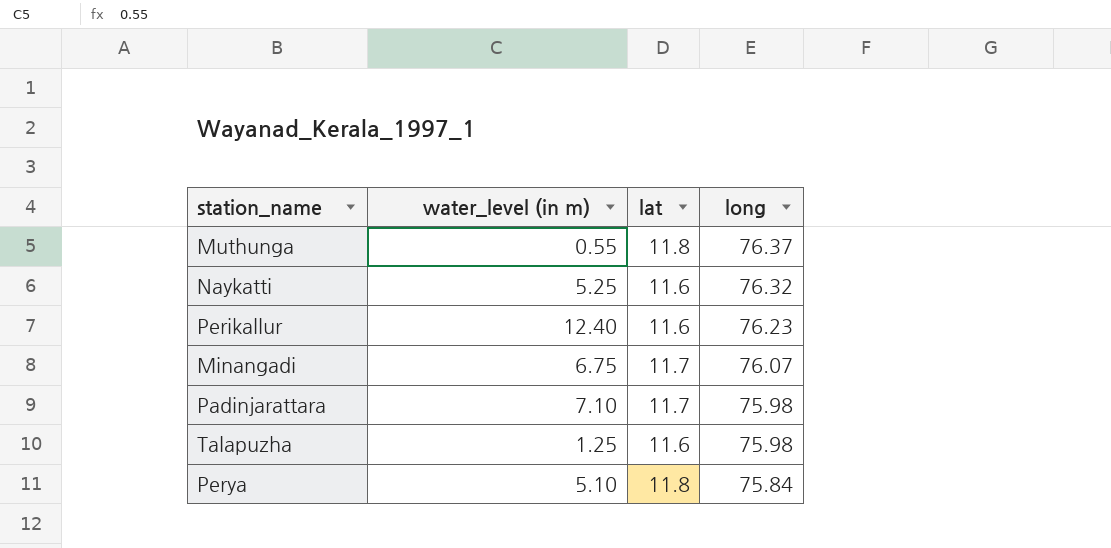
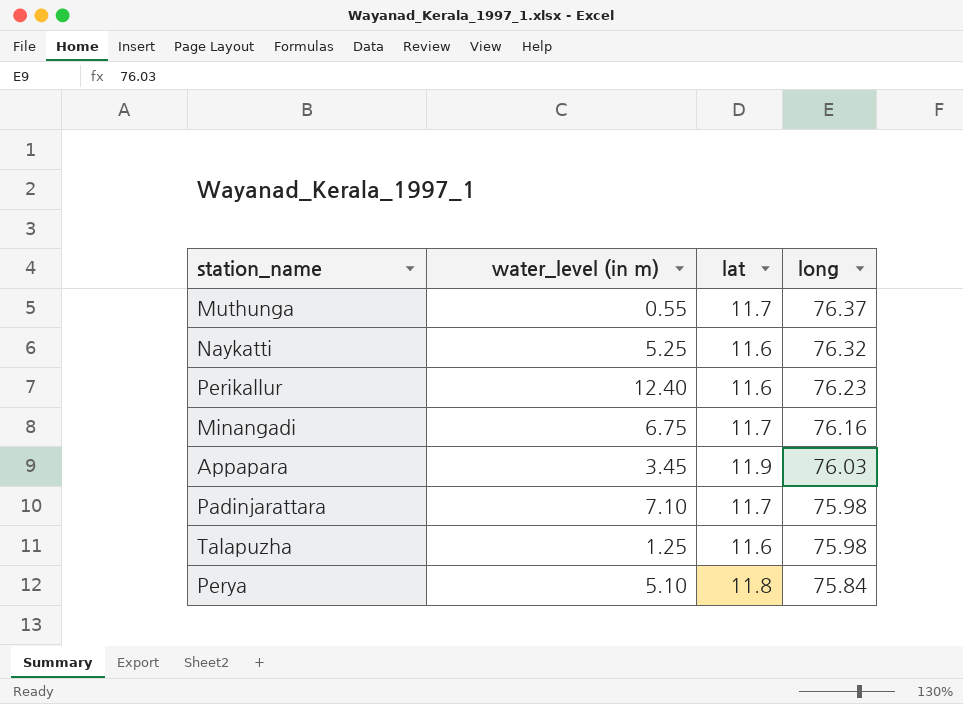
Muthunga | lat: 11.8 -> 11.7
Minangadi | long: 76.07 -> 76.16
row Appapara: none -> 3.45 | 11.9 | 76.03

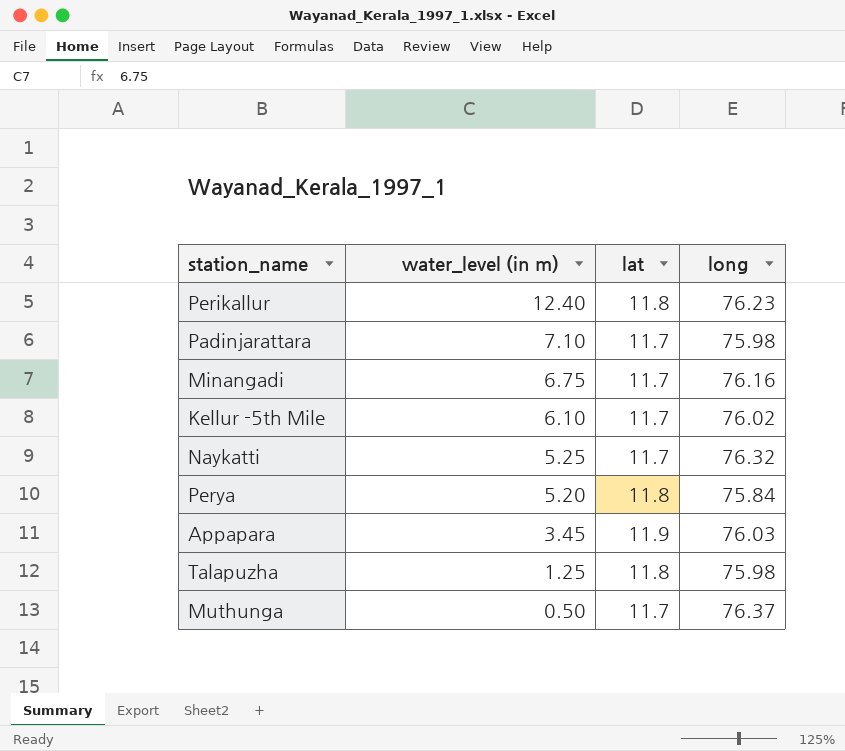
row order: long descending -> water_level (in m) descending
Perikallur | lat: 11.6 -> 11.8
row Kellur -5th Mile: none -> 6.10 | 11.7 | 76.02
Naykatti | lat: 11.6 -> 11.7
Perya | water_level (in m): 5.10 -> 5.20
Talapuzha | lat: 11.6 -> 11.8
Muthunga | water_level (in m): 0.55 -> 0.50

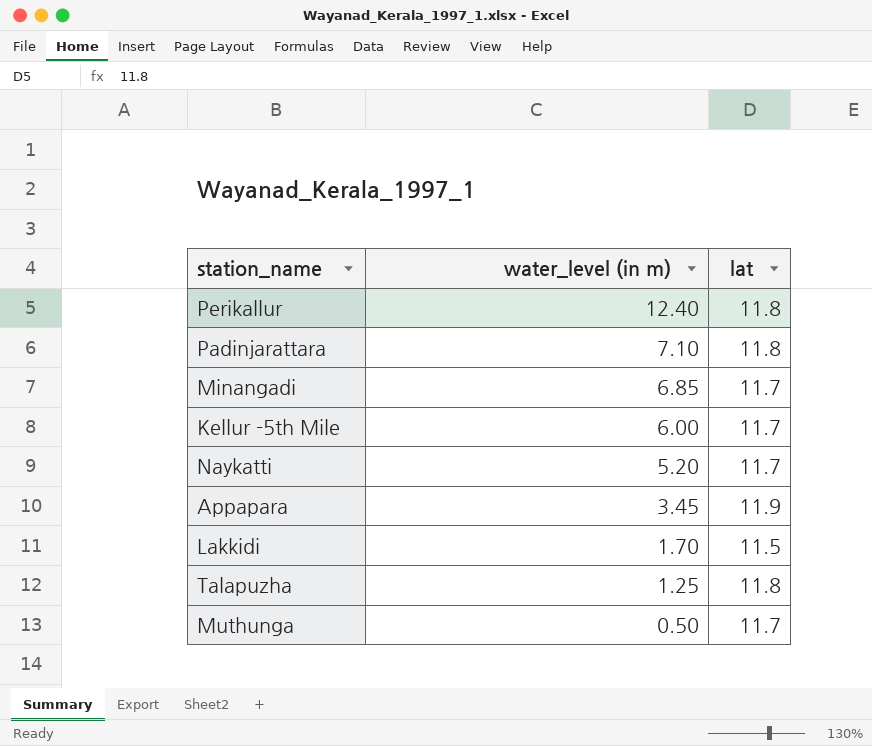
column long | position: 4 -> none
row Perya: 5.20 | 11.8 | 75.84 -> none
Padinjarattara | lat: 11.7 -> 11.8
Minangadi | water_level (in m): 6.75 -> 6.85
Kellur -5th Mile | water_level (in m): 6.10 -> 6.00
Naykatti | water_level (in m): 5.25 -> 5.20
row Lakkidi: none -> 1.70 | 11.5

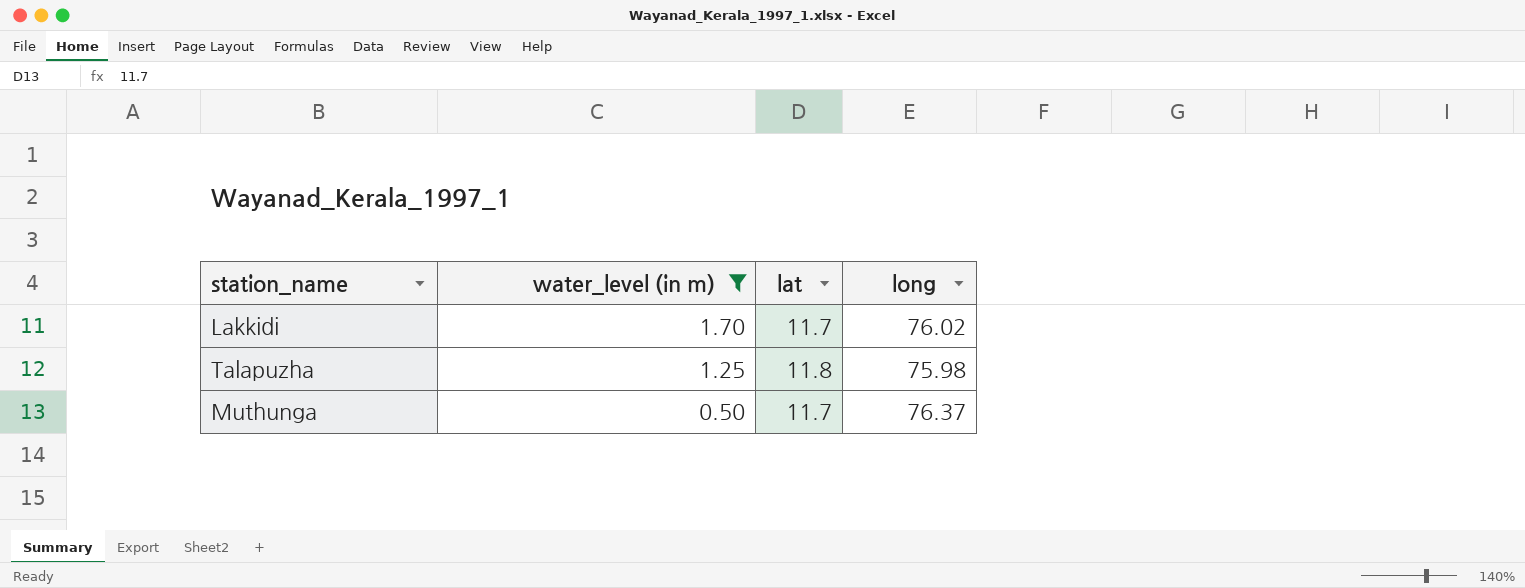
filter: none -> water_level (in m) <= 1.70
column long | position: none -> 4
Lakkidi | lat: 11.5 -> 11.7

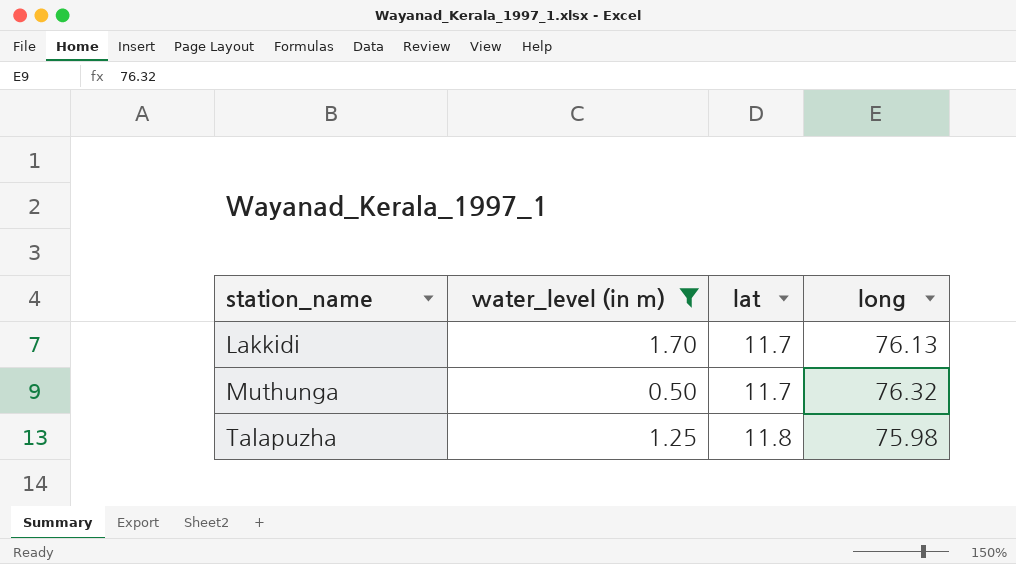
row order: water_level (in m) descending -> station_name ascending
Lakkidi | long: 76.02 -> 76.13
Muthunga | long: 76.37 -> 76.32

